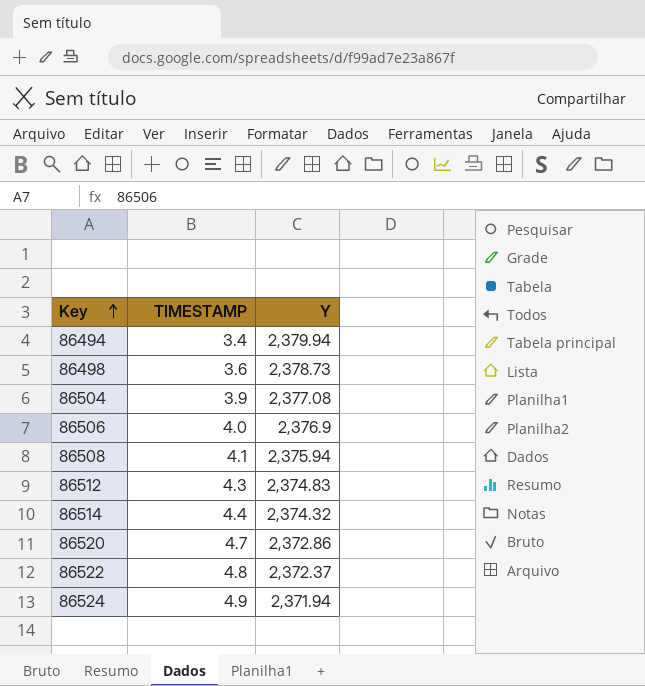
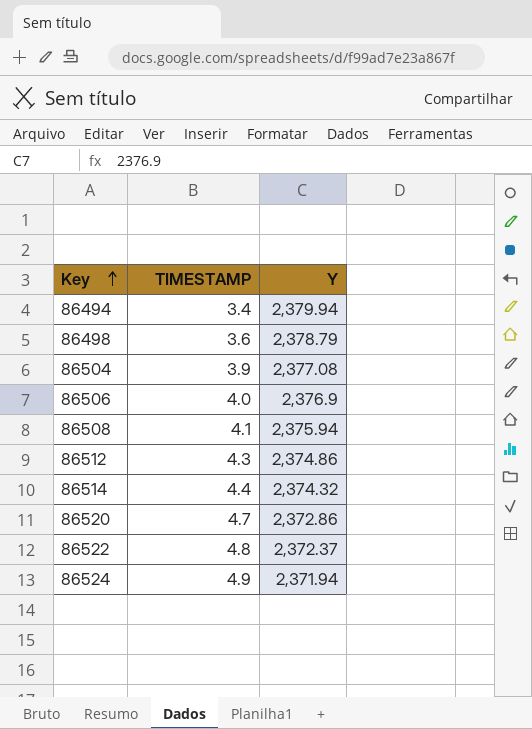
86498 | Y: 2,378.73 -> 2,378.79
86512 | Y: 2,374.83 -> 2,374.86

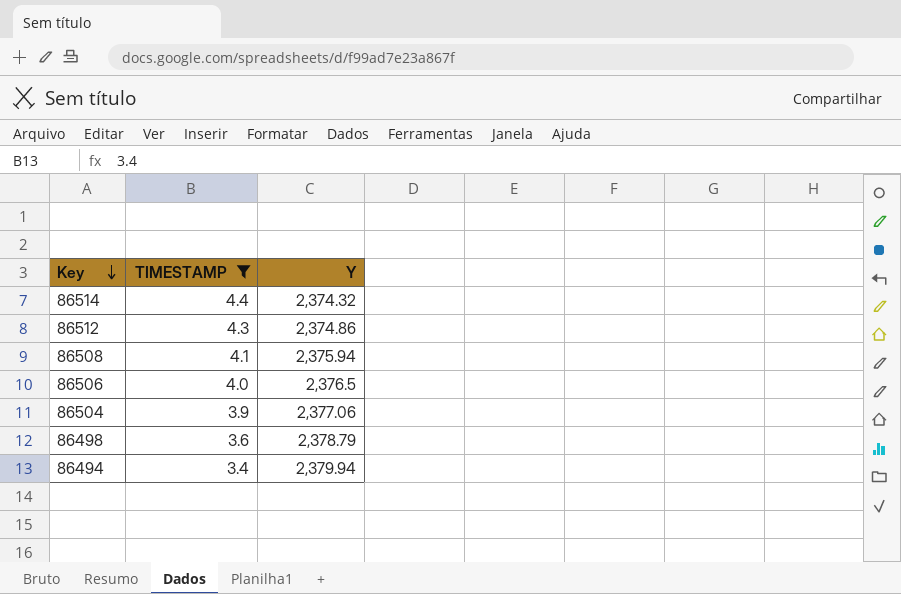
filter: none -> TIMESTAMP <= 4.4
row order: Key ascending -> Key descending
86506 | Y: 2,376.9 -> 2,376.5
86504 | Y: 2,377.08 -> 2,377.06

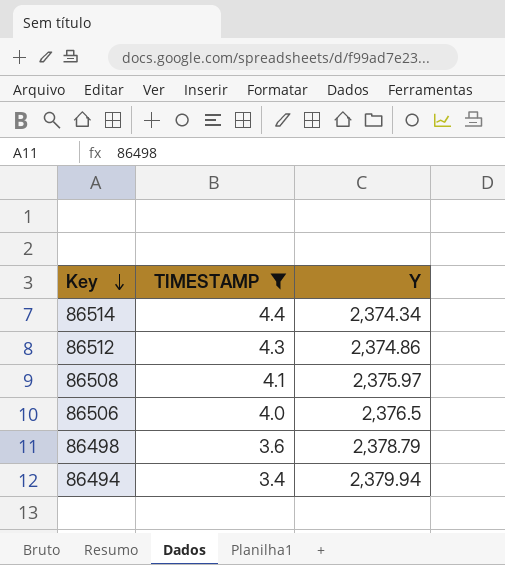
row 86504: 3.9 | 2,377.06 -> none
86514 | Y: 2,374.32 -> 2,374.34
86508 | Y: 2,375.94 -> 2,375.97

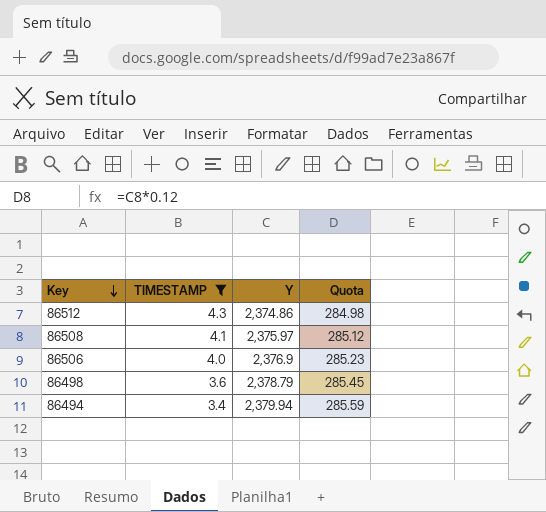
column Quota | formula: none -> [Y] * 0.12
row 86514: 4.4 | 2,374.34 -> none
86506 | Y: 2,376.5 -> 2,376.9

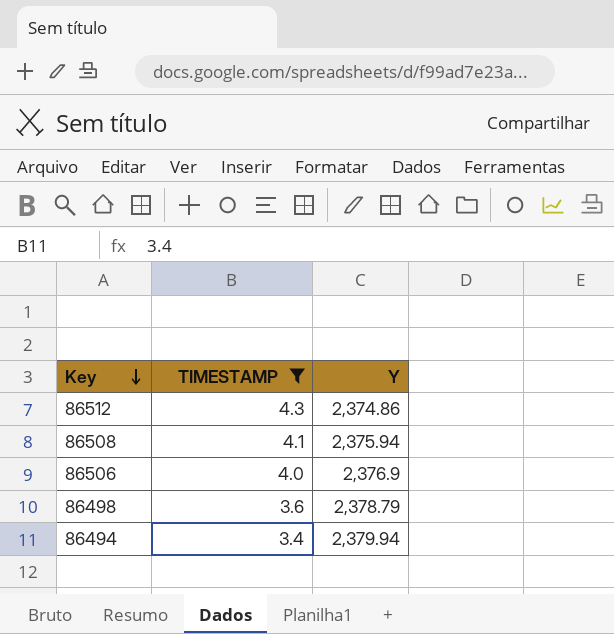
column Quota | formula: [Y] * 0.12 -> none
86508 | Y: 2,375.97 -> 2,375.94

